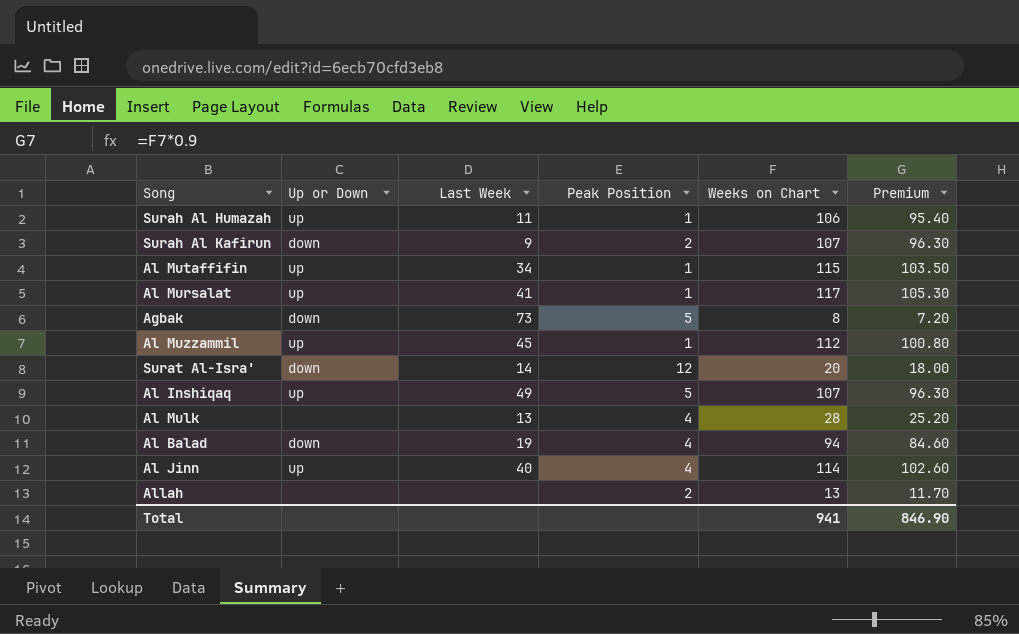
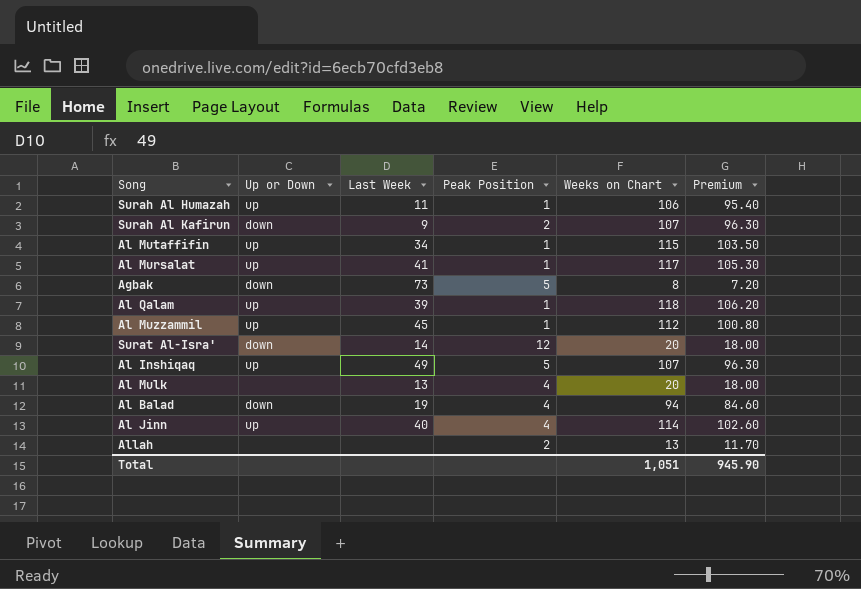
row Al Qalam: none -> up | 39 | 1 | 118 | 106.20
Al Mulk | Weeks on Chart: 28 -> 20
Al Mulk | Premium: 25.20 -> 18.00
Total | Weeks on Chart: 941 -> 1,051
Total | Premium: 846.90 -> 945.90

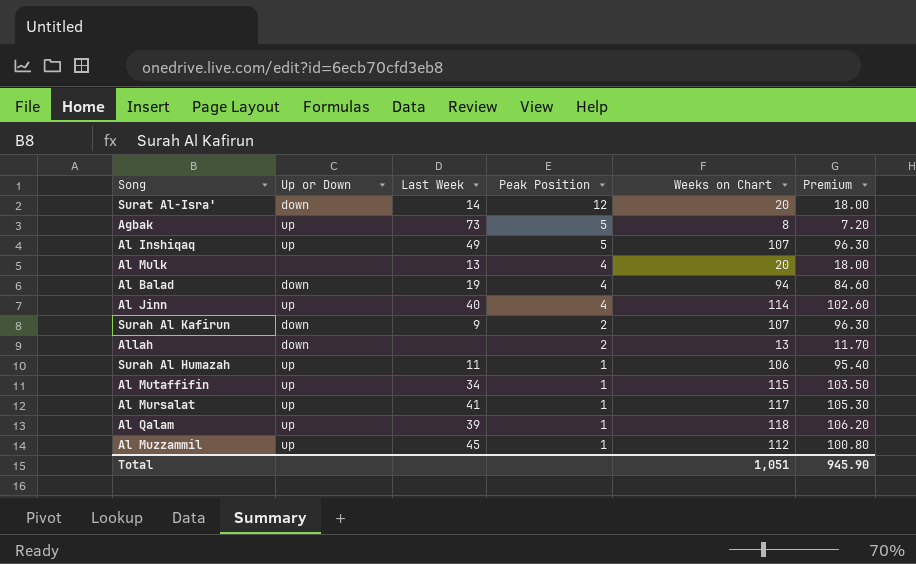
row order: none -> Peak Position descending
Agbak | Up or Down: down -> up
Allah | Up or Down: none -> down

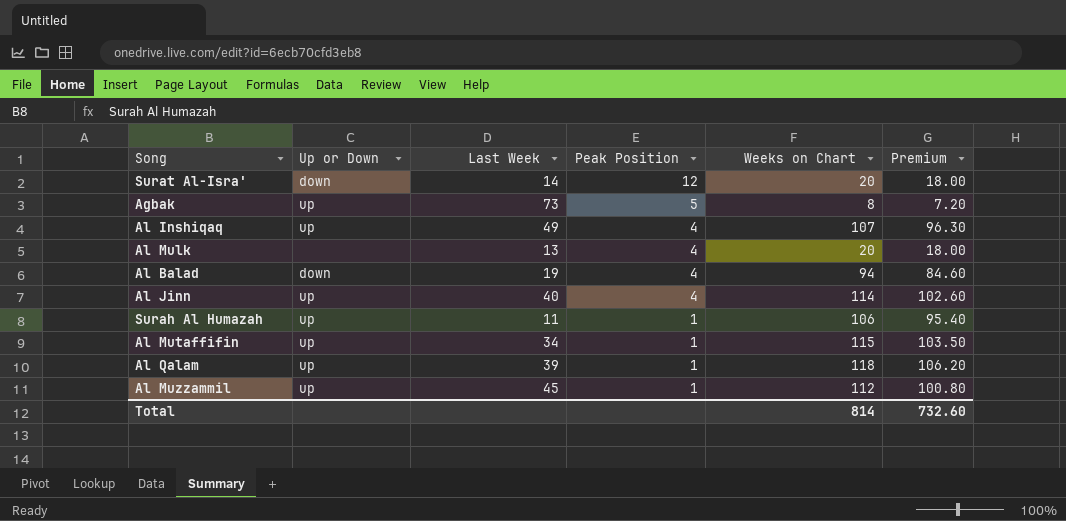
row Surah Al Kafirun: down | 9 | 2 | 107 | 96.30 -> none
row Allah: down | none | 2 | 13 | 11.70 -> none
row Al Mursalat: up | 41 | 1 | 117 | 105.30 -> none
Al Inshiqaq | Peak Position: 5 -> 4
Total | Weeks on Chart: 1,051 -> 814
Total | Premium: 945.90 -> 732.60

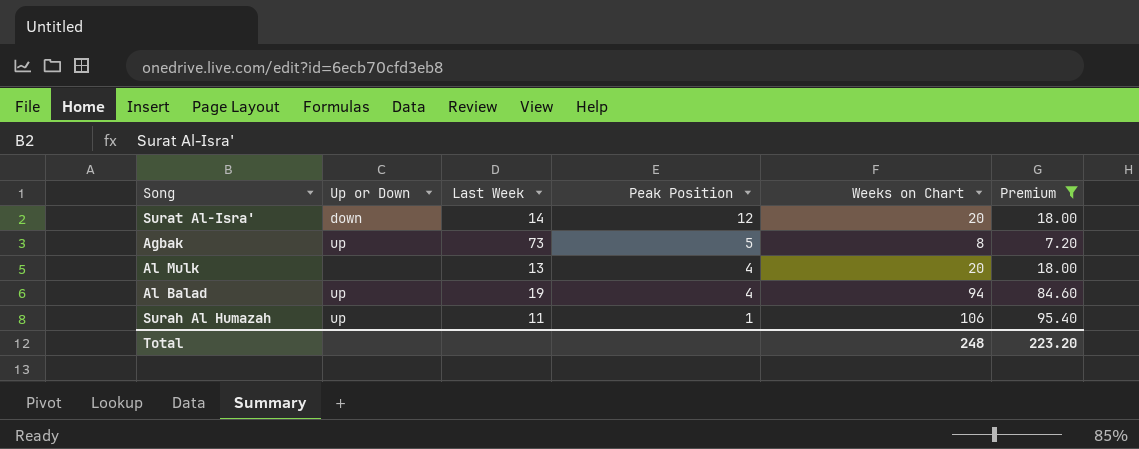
filter: none -> Premium <= 95.40
Al Balad | Up or Down: down -> up
Total | Weeks on Chart: 814 -> 248
Total | Premium: 732.60 -> 223.20

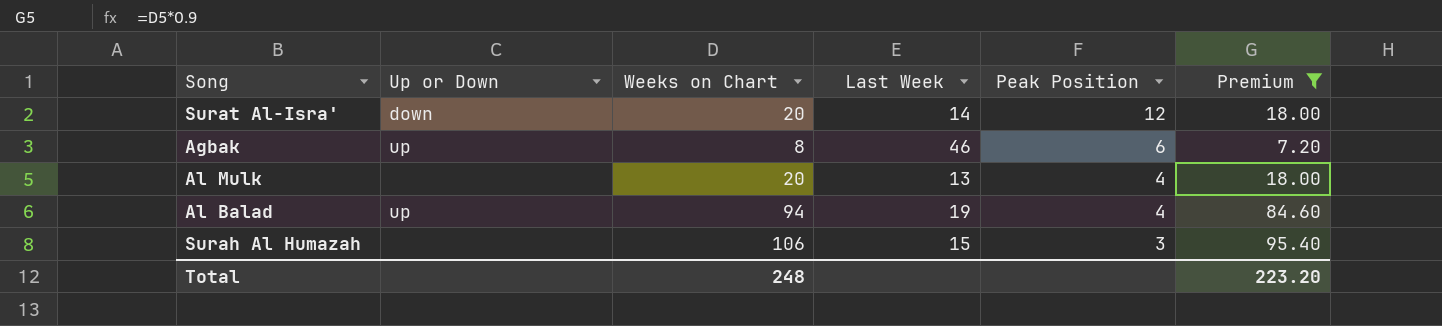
column Weeks on Chart | position: 5 -> 3
Agbak | Last Week: 73 -> 46
Agbak | Peak Position: 5 -> 6
Surah Al Humazah | Up or Down: up -> none
Surah Al Humazah | Last Week: 11 -> 15
Surah Al Humazah | Peak Position: 1 -> 3

